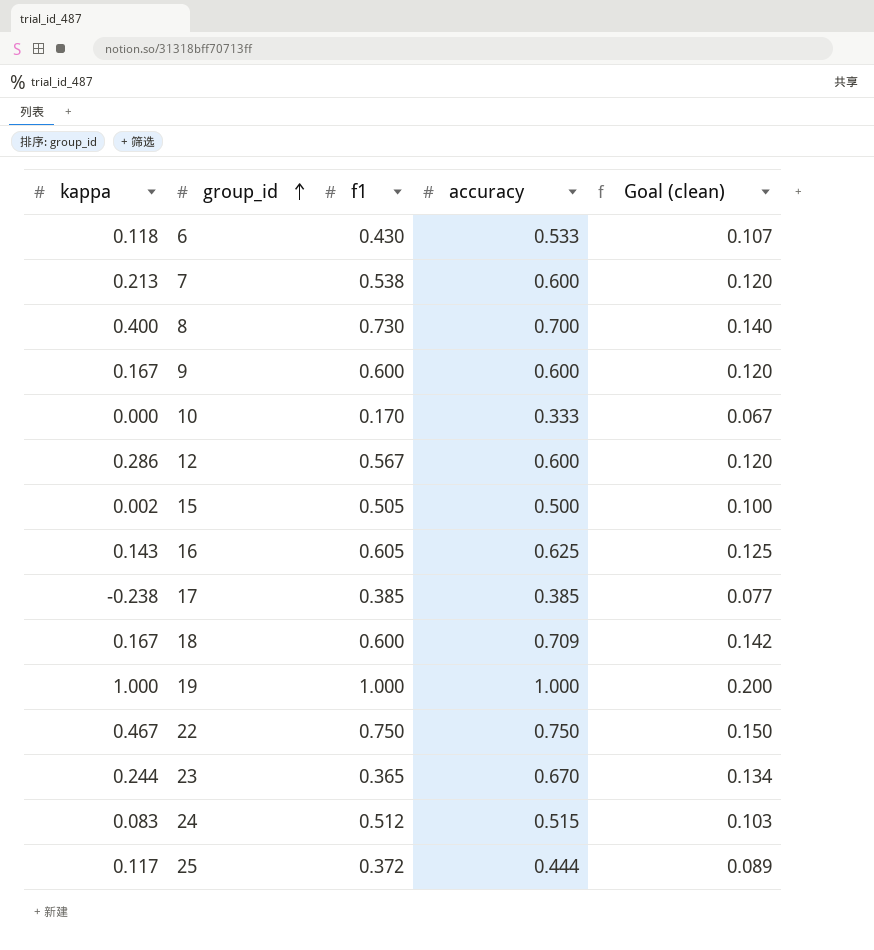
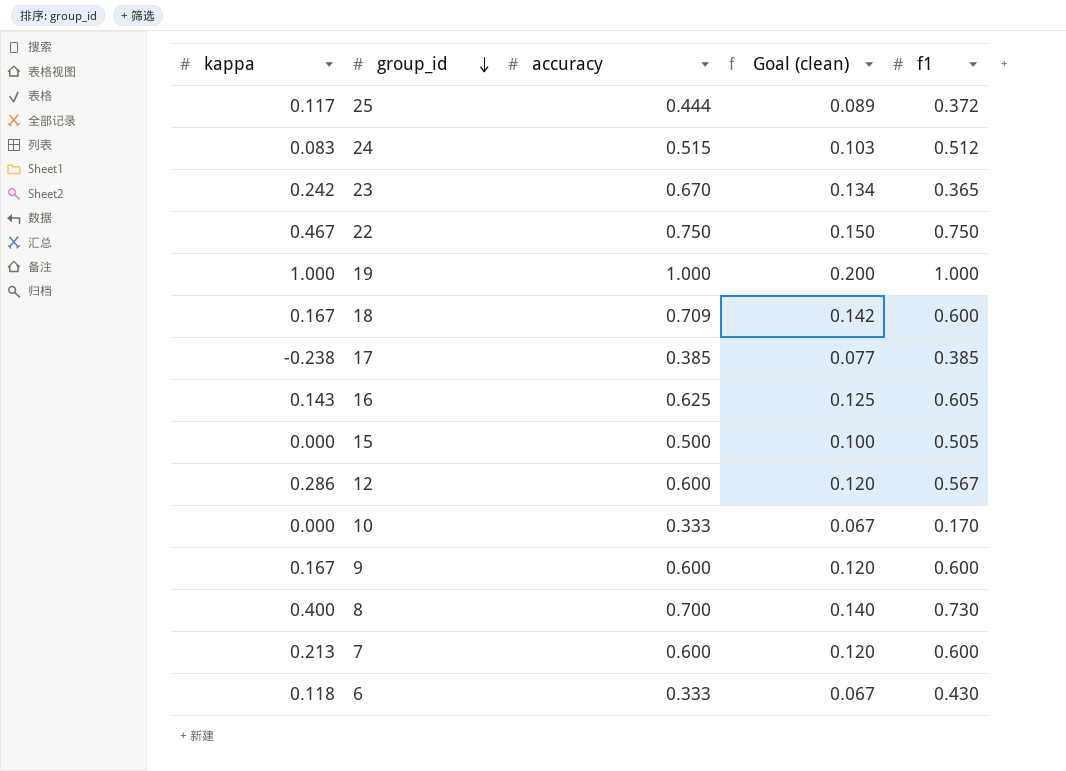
row order: group_id ascending -> group_id descending
column f1 | position: 3 -> 5
23 | kappa: 0.244 -> 0.242
15 | kappa: 0.002 -> 0.000
7 | f1: 0.538 -> 0.600
6 | accuracy: 0.533 -> 0.333
6 | Goal (clean): 0.107 -> 0.067

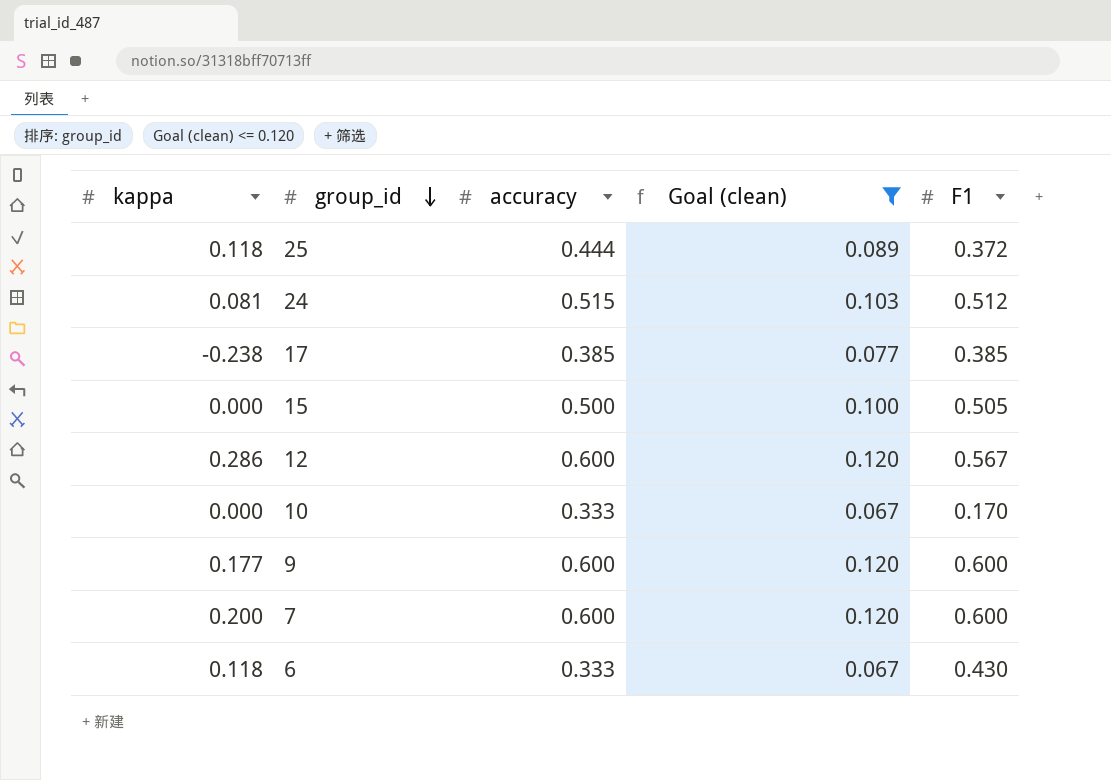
filter: none -> Goal (clean) <= 0.120
column name: f1 -> F1
25 | kappa: 0.117 -> 0.118
24 | kappa: 0.083 -> 0.081
9 | kappa: 0.167 -> 0.177
7 | kappa: 0.213 -> 0.200

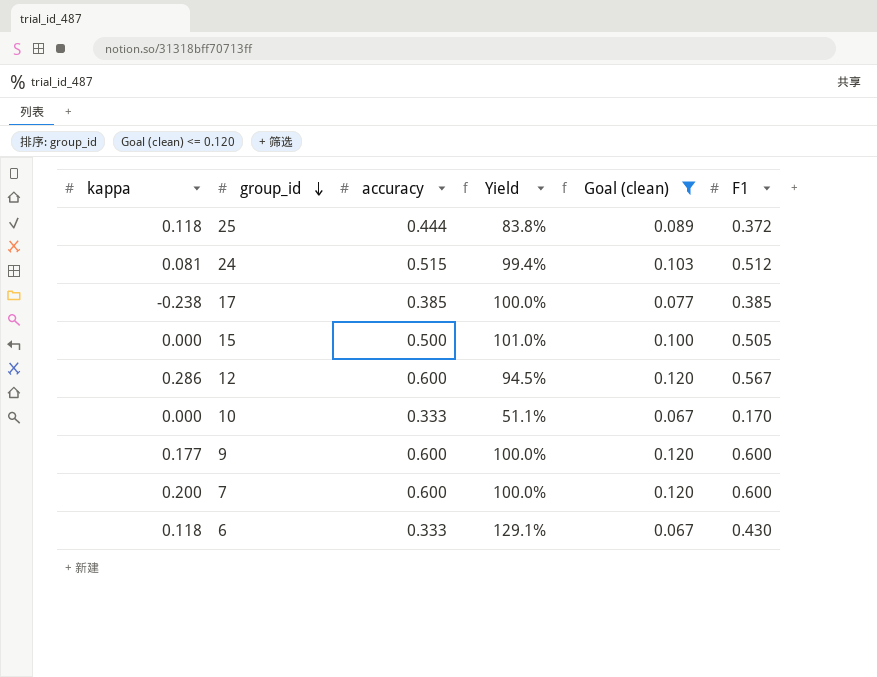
column Yield | formula: none -> [F1] / [accuracy]

